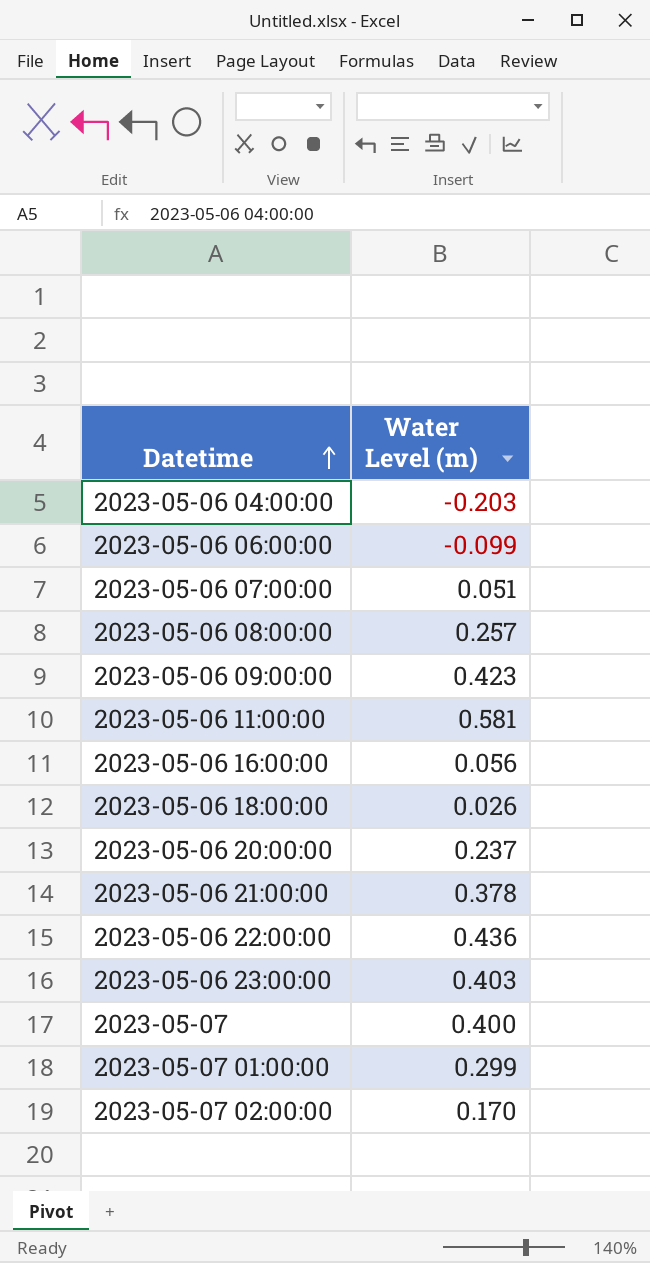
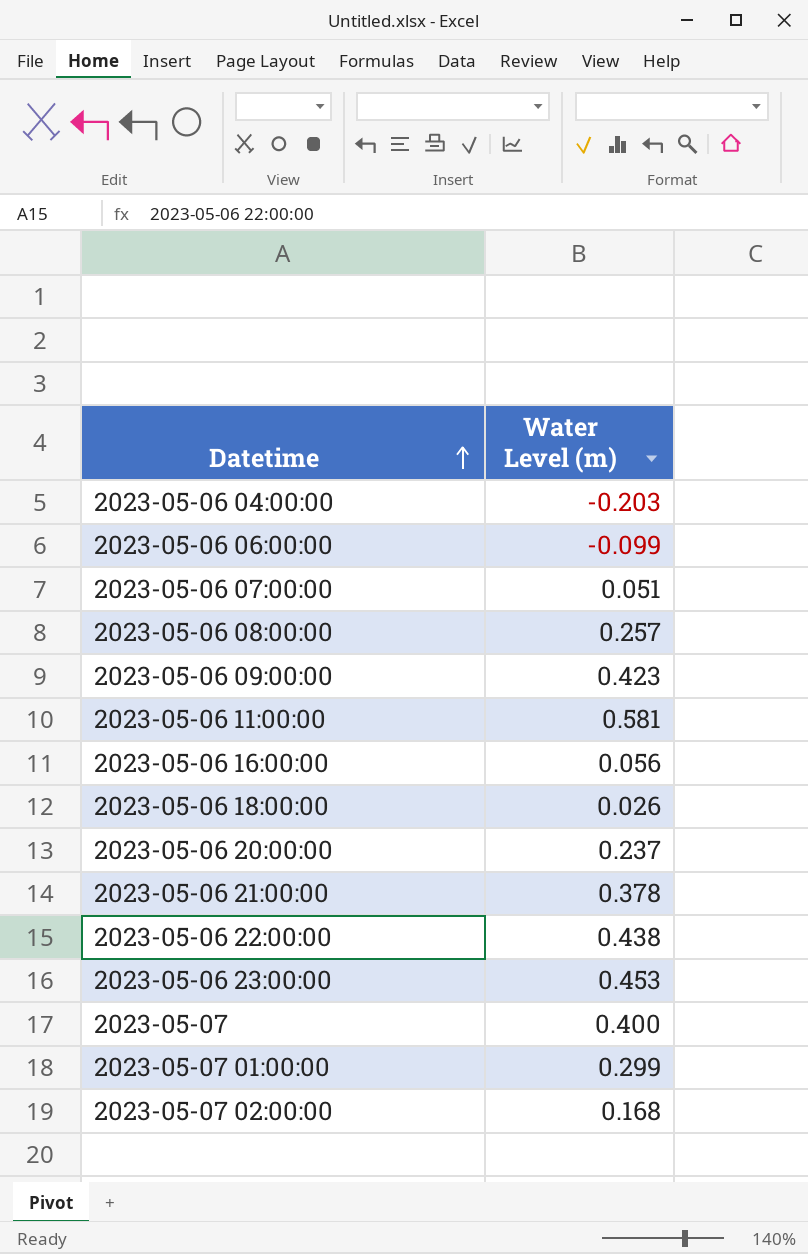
2023-05-06 22:00:00 | Water Level (m): 0.436 -> 0.438
2023-05-06 23:00:00 | Water Level (m): 0.403 -> 0.453
2023-05-07 02:00:00 | Water Level (m): 0.170 -> 0.168

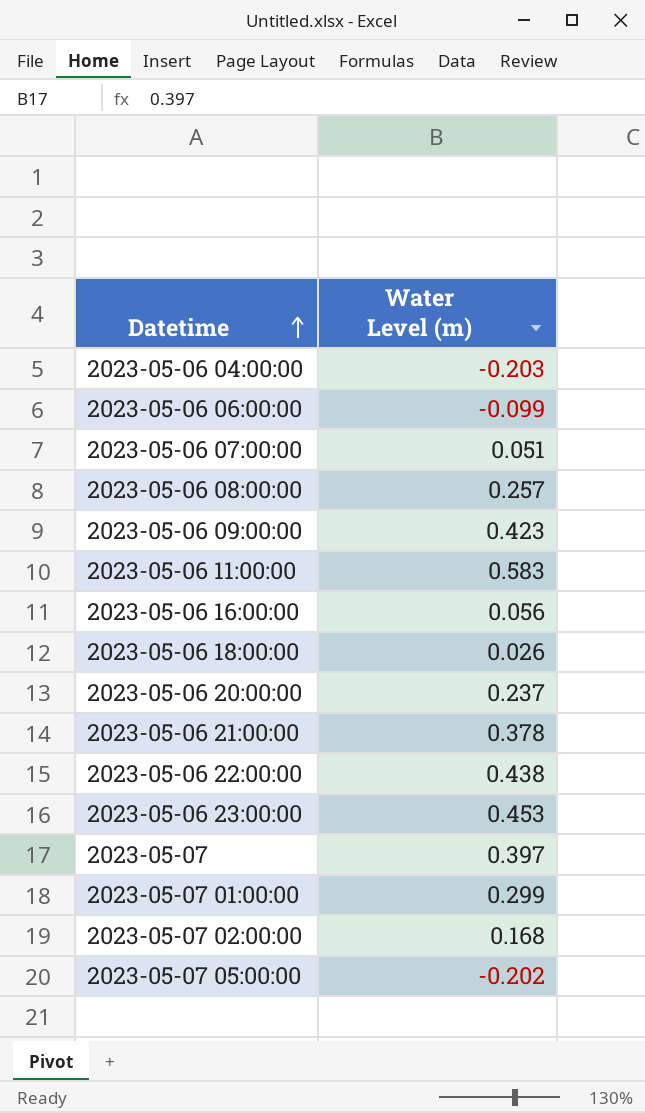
2023-05-06 11:00:00 | Water Level (m): 0.581 -> 0.583
2023-05-07 | Water Level (m): 0.400 -> 0.397
row 2023-05-07 05:00:00: none -> -0.202

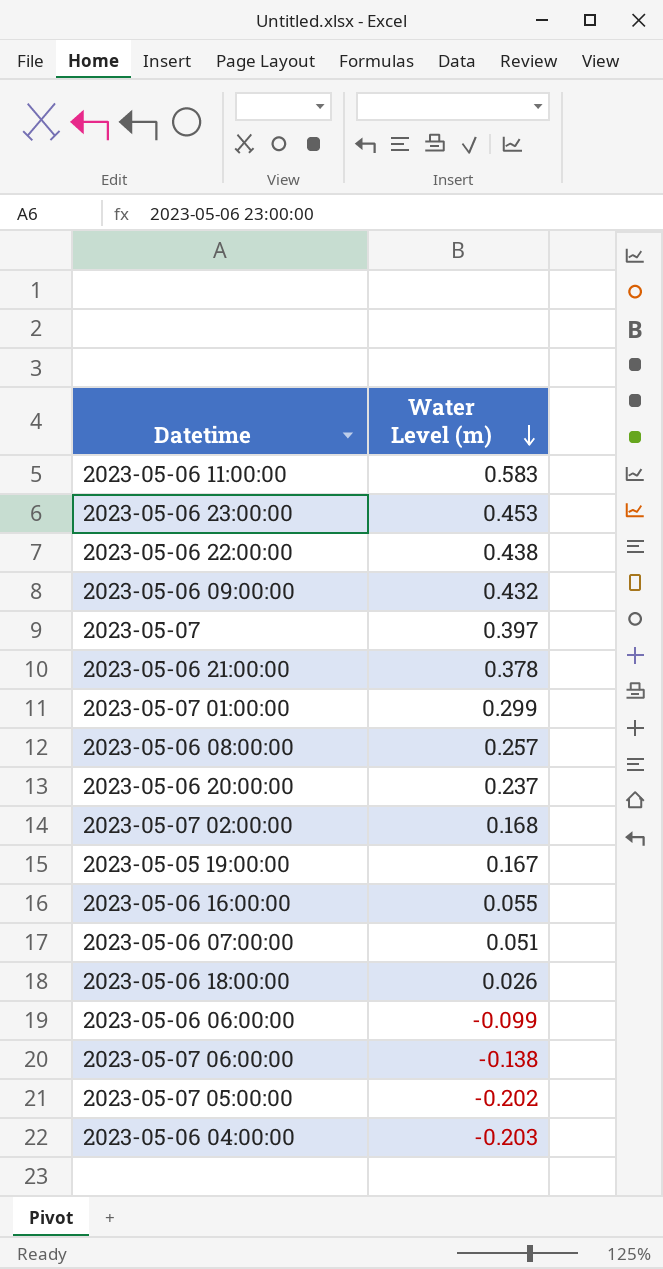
row order: Datetime ascending -> Water Level (m) descending
2023-05-06 09:00:00 | Water Level (m): 0.423 -> 0.432
row 2023-05-05 19:00:00: none -> 0.167
2023-05-06 16:00:00 | Water Level (m): 0.056 -> 0.055
row 2023-05-07 06:00:00: none -> -0.138

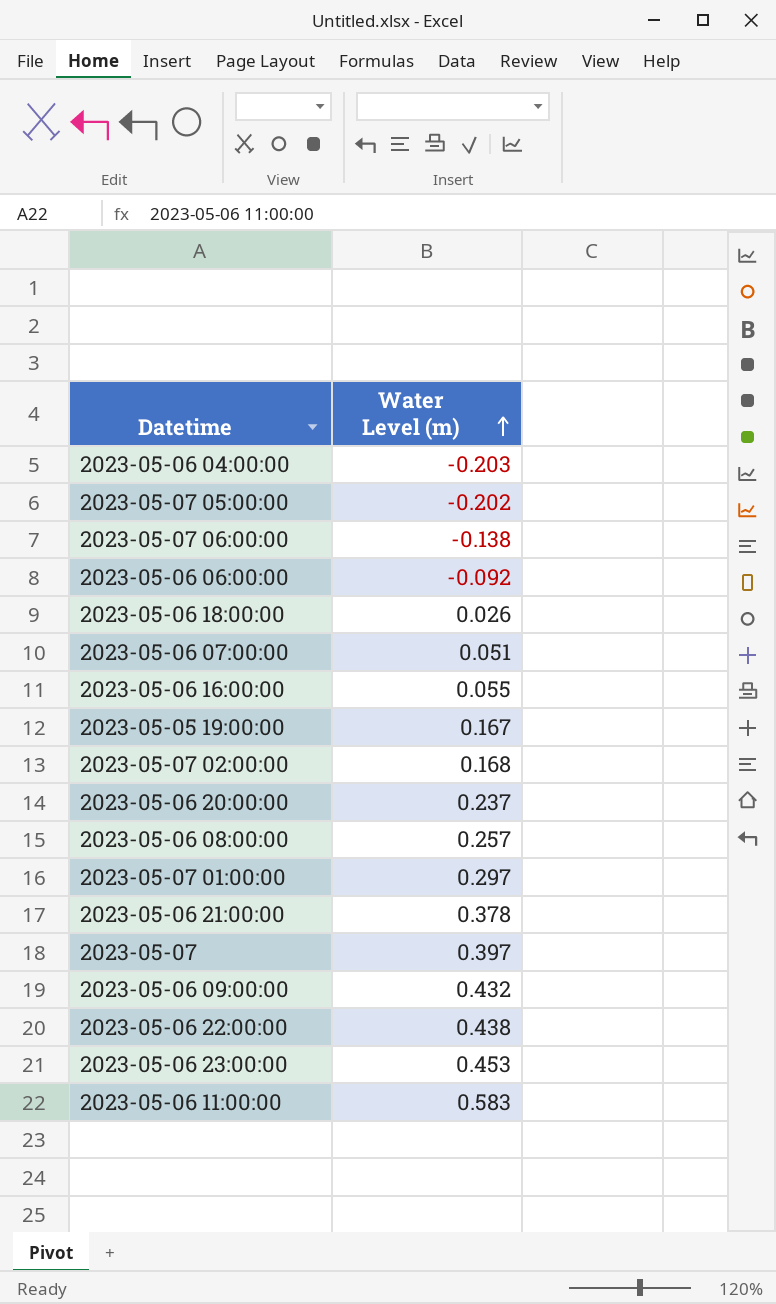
row order: Water Level (m) descending -> Water Level (m) ascending
2023-05-06 06:00:00 | Water Level (m): -0.099 -> -0.092
2023-05-07 01:00:00 | Water Level (m): 0.299 -> 0.297

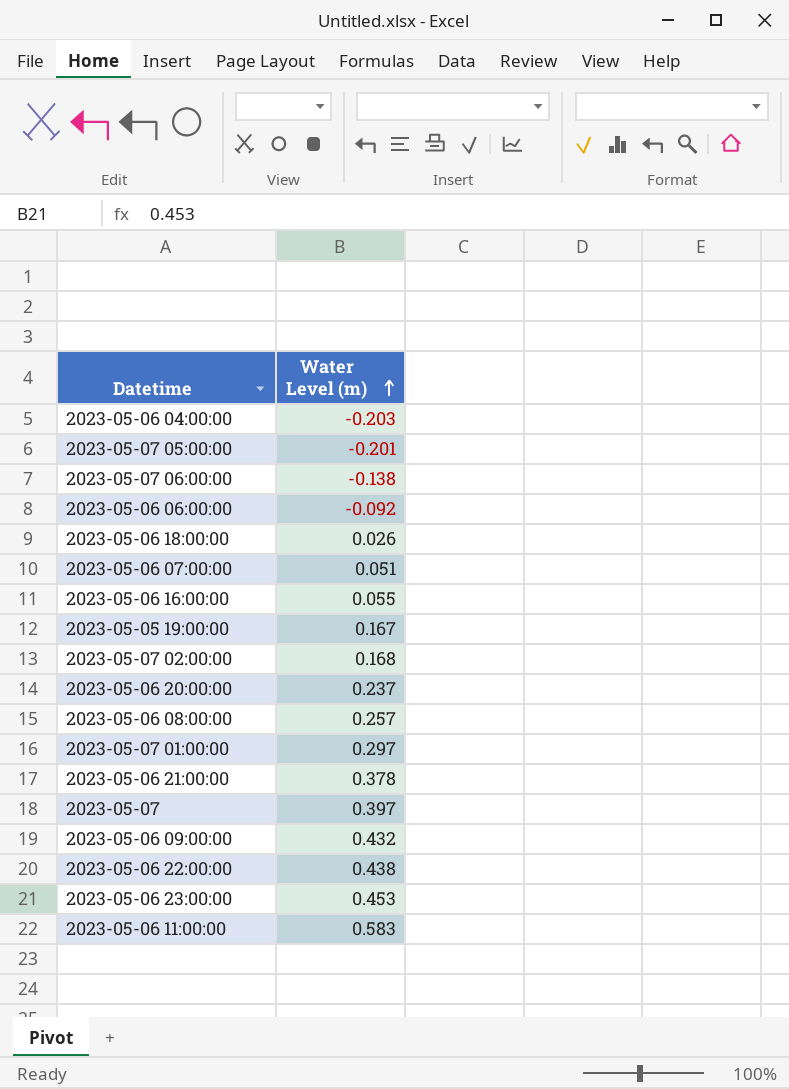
2023-05-07 05:00:00 | Water Level (m): -0.202 -> -0.201

